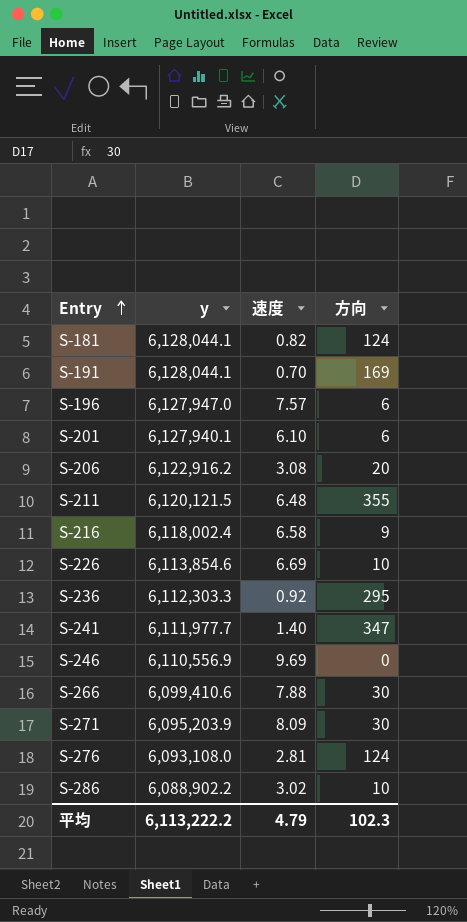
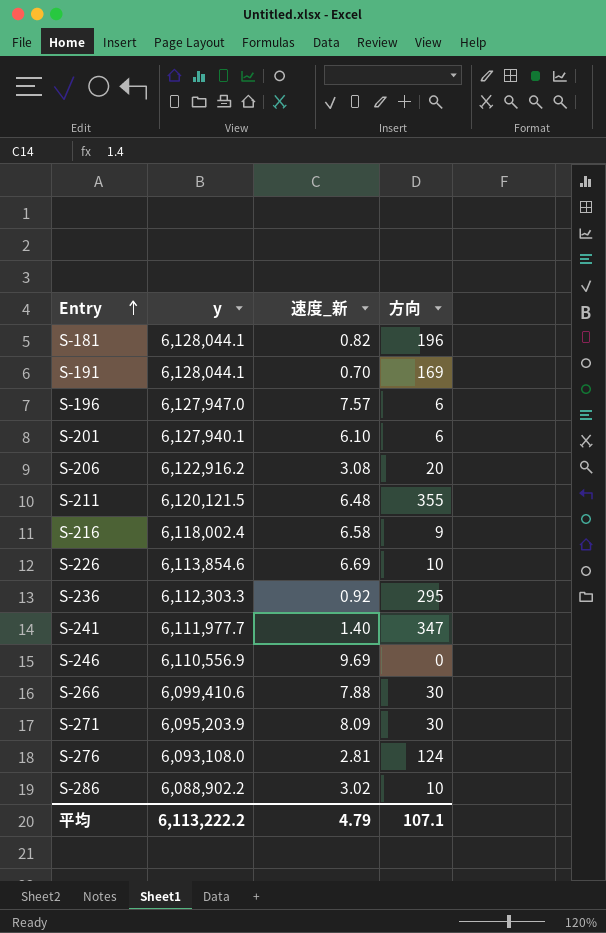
column name: 速度 -> 速度_新
S-181 | 方向: 124 -> 196
平均 | 方向: 102.3 -> 107.1

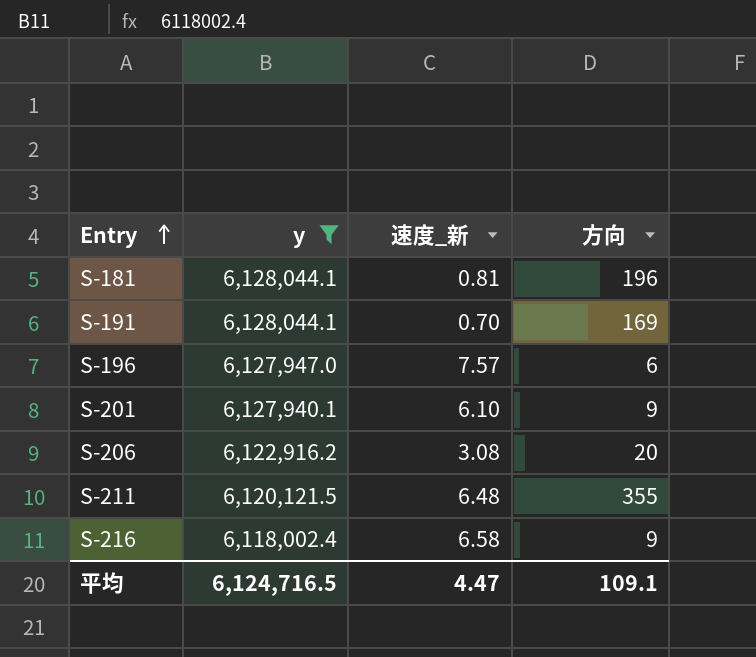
filter: none -> y >= 6,118,002.4
S-181 | 速度_新: 0.82 -> 0.81
S-201 | 方向: 6 -> 9
平均 | y: 6,113,222.2 -> 6,124,716.5
平均 | 速度_新: 4.79 -> 4.47
平均 | 方向: 107.1 -> 109.1

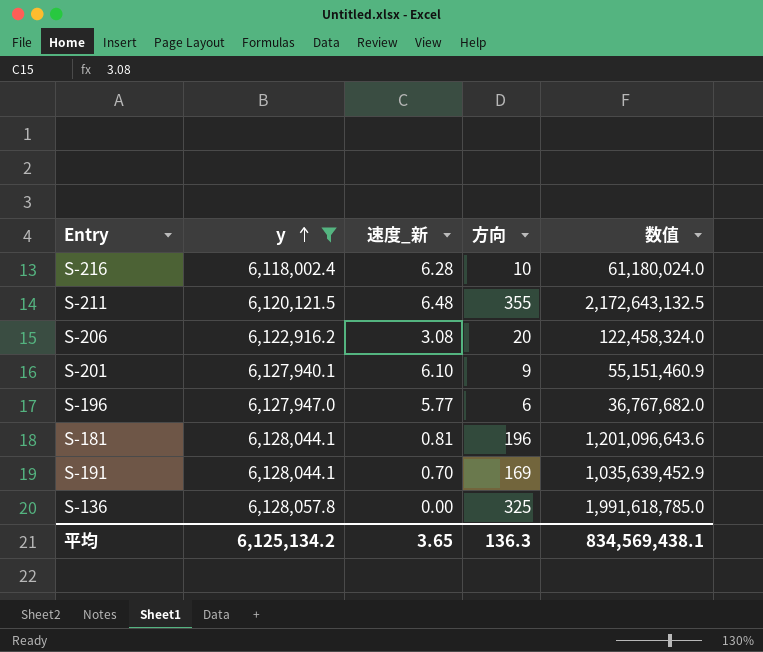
row order: Entry ascending -> y ascending
column 数值 | formula: none -> [y] * [方向]
S-216 | 速度_新: 6.58 -> 6.28
S-216 | 方向: 9 -> 10
S-196 | 速度_新: 7.57 -> 5.77
row S-136: none -> 6,128,057.8 | 0.00 | 325 | 1,991,618,785.0
平均 | y: 6,124,716.5 -> 6,125,134.2
平均 | 速度_新: 4.47 -> 3.65
平均 | 方向: 109.1 -> 136.3

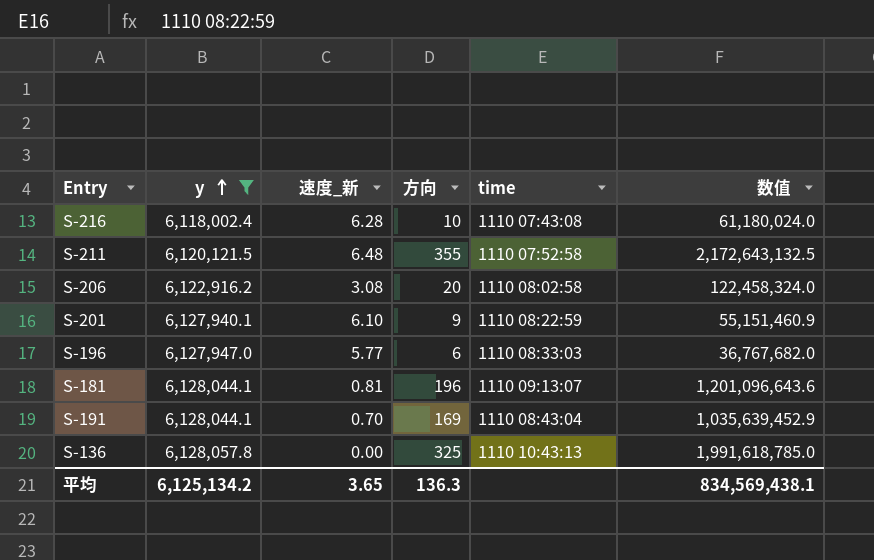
column time | position: none -> 5

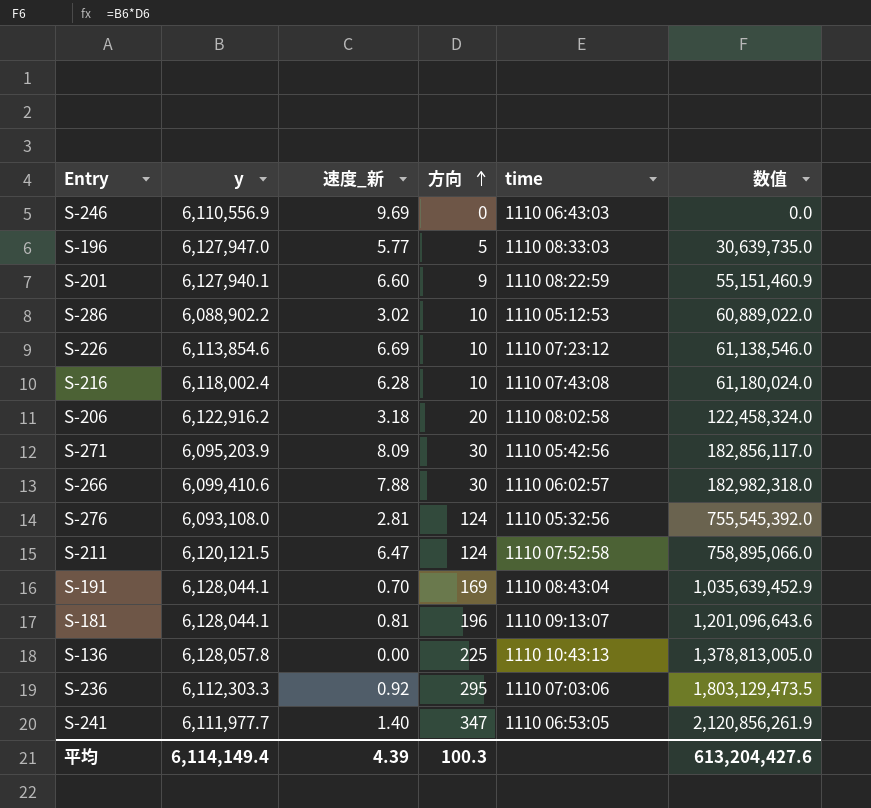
filter: y >= 6,118,002.4 -> none
row order: y ascending -> 方向 ascending
S-196 | 方向: 6 -> 5
S-196 | 数值: 36,767,682.0 -> 30,639,735.0
S-201 | 速度_新: 6.10 -> 6.60
S-206 | 速度_新: 3.08 -> 3.18
S-211 | 速度_新: 6.48 -> 6.47
S-211 | 方向: 355 -> 124
S-211 | 数值: 2,172,643,132.5 -> 758,895,066.0
S-136 | 方向: 325 -> 225
S-136 | 数值: 1,991,618,785.0 -> 1,378,813,005.0
平均 | y: 6,125,134.2 -> 6,114,149.4
平均 | 速度_新: 3.65 -> 4.39
平均 | 方向: 136.3 -> 100.3
平均 | 数值: 834,569,438.1 -> 613,204,427.6

